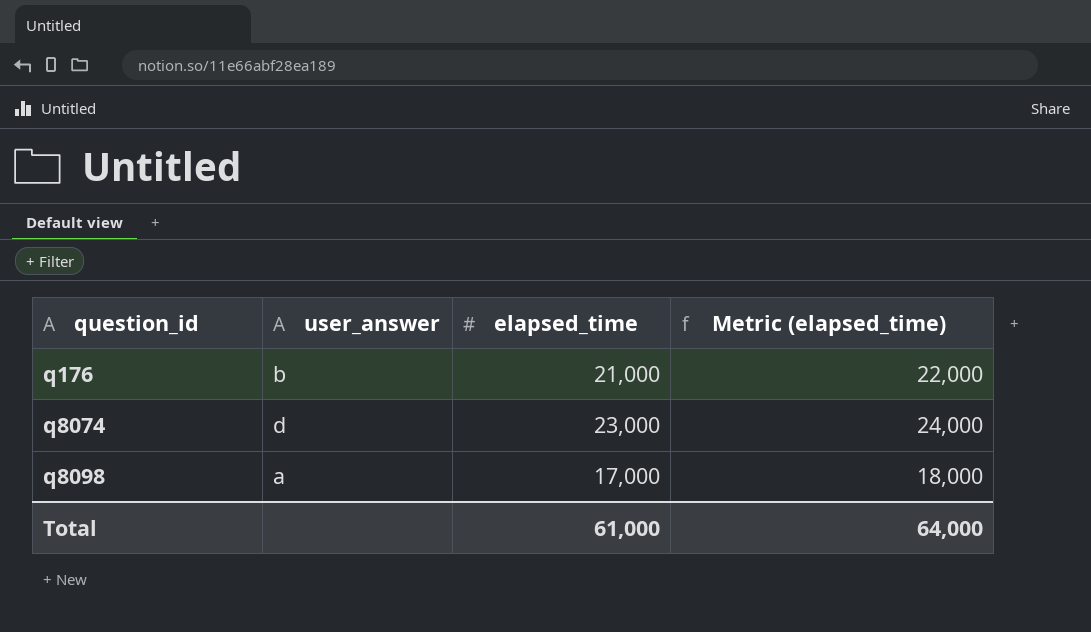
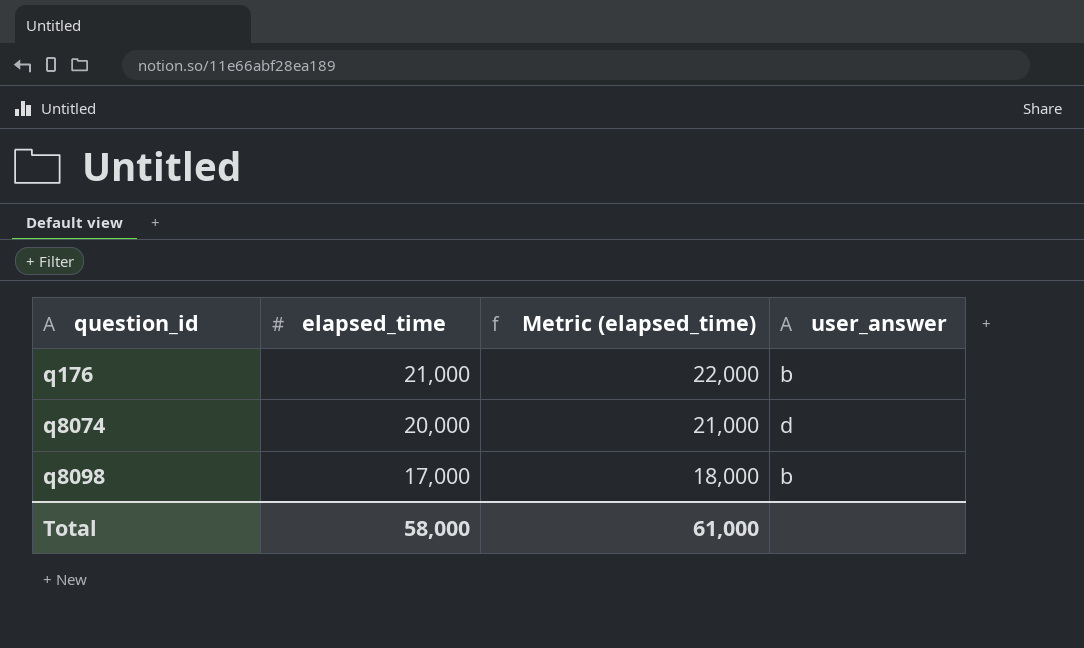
column user_answer | position: 2 -> 4
q8074 | elapsed_time: 23,000 -> 20,000
q8074 | Metric (elapsed_time): 24,000 -> 21,000
q8098 | user_answer: a -> b
Total | elapsed_time: 61,000 -> 58,000
Total | Metric (elapsed_time): 64,000 -> 61,000

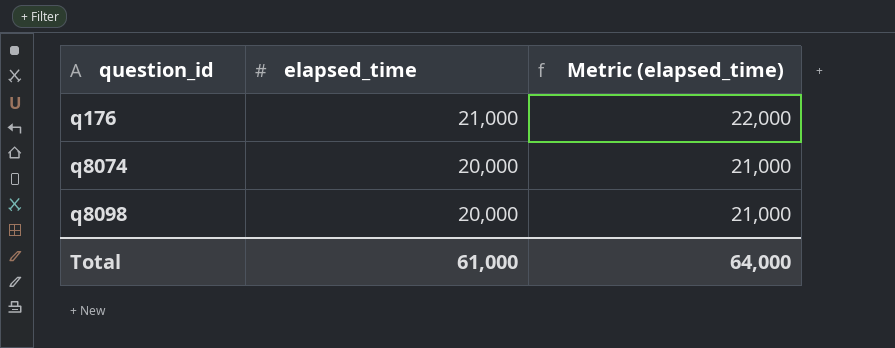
column user_answer | position: 4 -> none
q8098 | elapsed_time: 17,000 -> 20,000
q8098 | Metric (elapsed_time): 18,000 -> 21,000
Total | elapsed_time: 58,000 -> 61,000
Total | Metric (elapsed_time): 61,000 -> 64,000

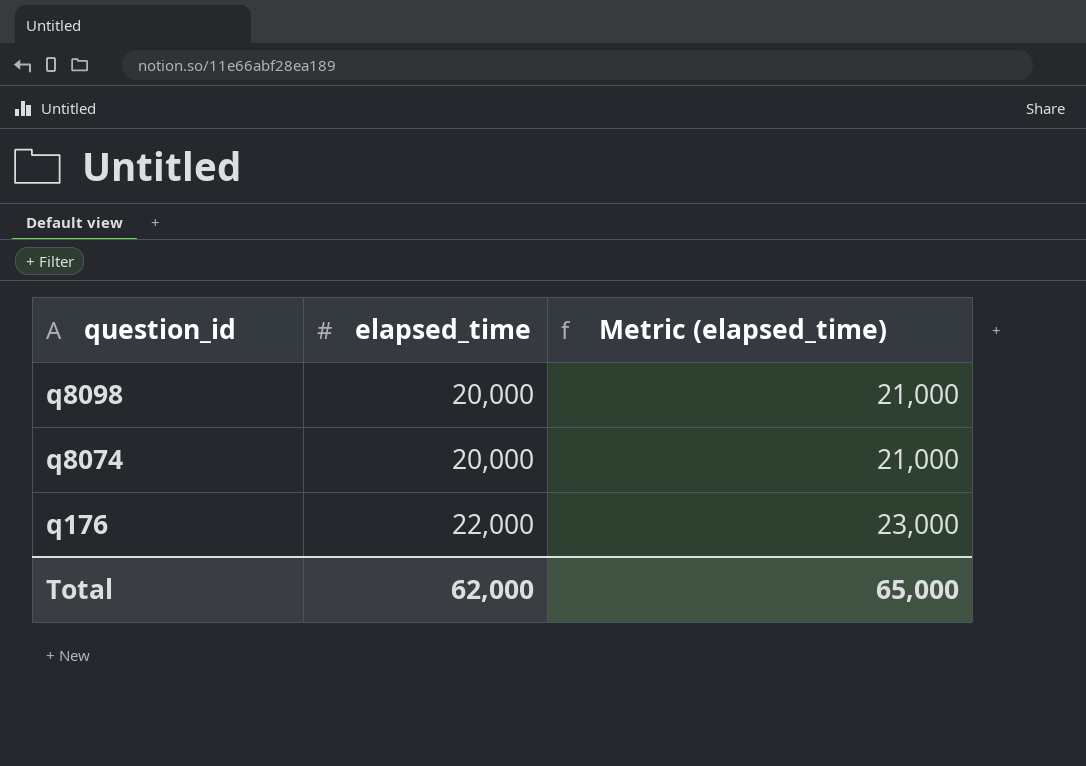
row order: question_id ascending -> question_id descending
q176 | elapsed_time: 21,000 -> 22,000
q176 | Metric (elapsed_time): 22,000 -> 23,000
Total | elapsed_time: 61,000 -> 62,000
Total | Metric (elapsed_time): 64,000 -> 65,000

